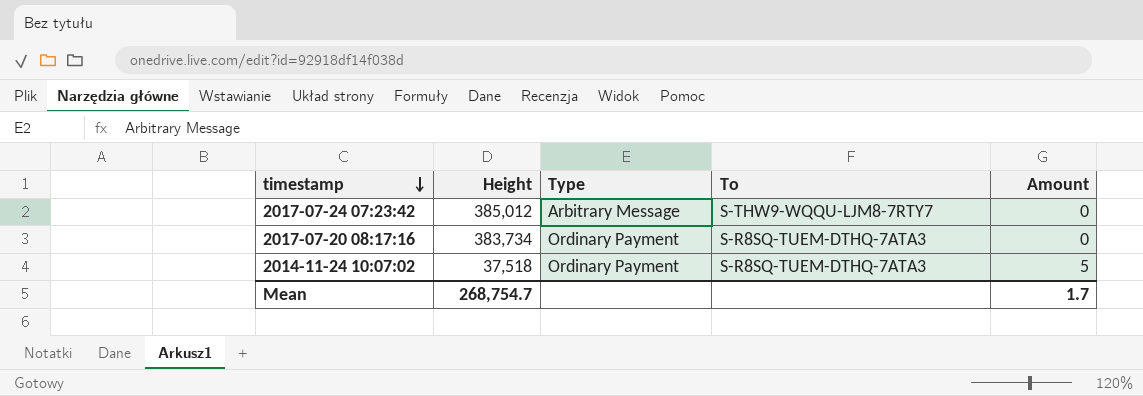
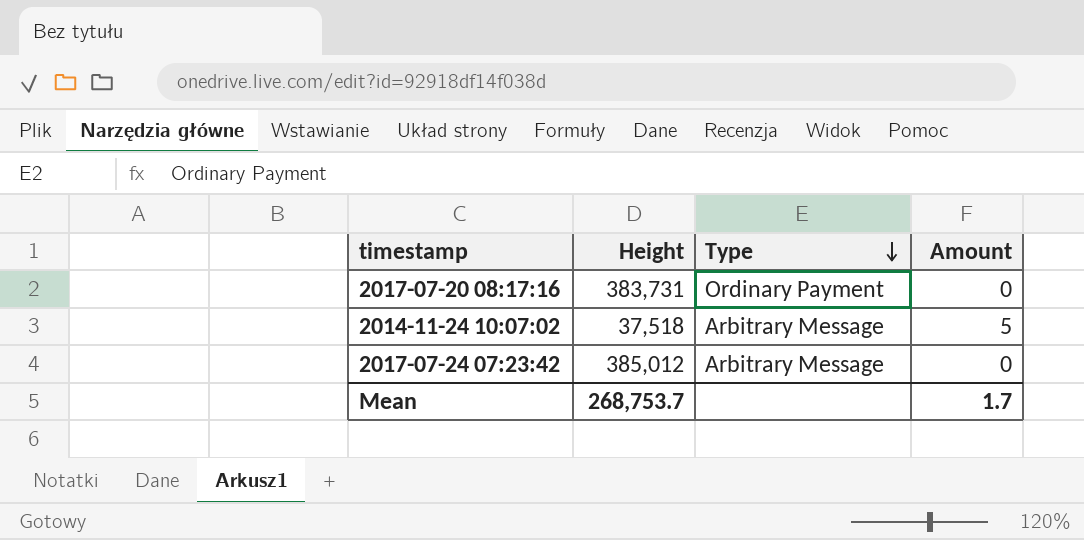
row order: timestamp descending -> Type descending
column To | position: 4 -> none
2017-07-20 08:17:16 | Height: 383,734 -> 383,731
2014-11-24 10:07:02 | Type: Ordinary Payment -> Arbitrary Message
Mean | Height: 268,754.7 -> 268,753.7

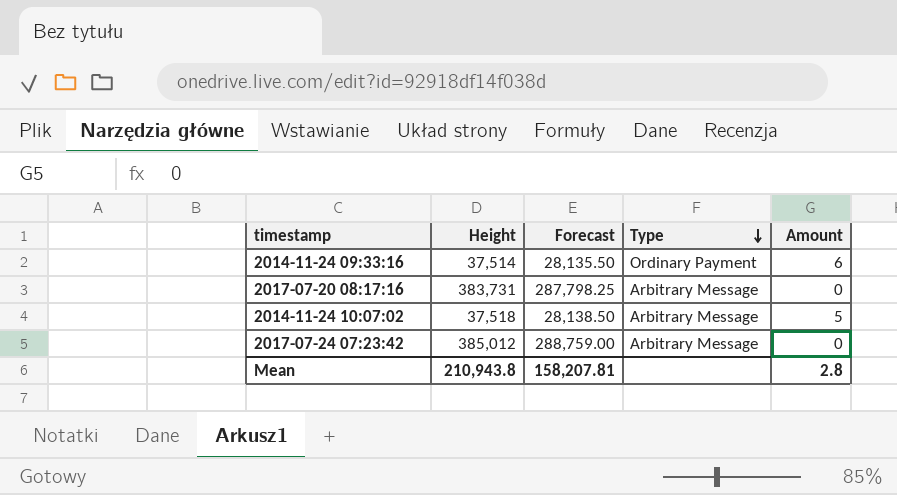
column Forecast | formula: none -> [Height] * 0.75
row 2014-11-24 09:33:16: none -> 37,514 | 28,135.50 | Ordinary Payment | 6
2017-07-20 08:17:16 | Type: Ordinary Payment -> Arbitrary Message
Mean | Height: 268,753.7 -> 210,943.8
Mean | Amount: 1.7 -> 2.8

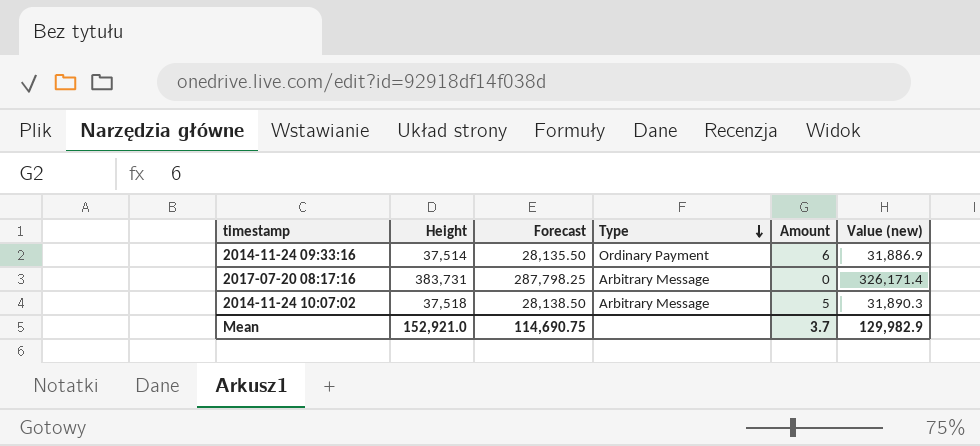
column Value (new) | formula: none -> [Height] * 0.85
row 2017-07-24 07:23:42: 385,012 | 288,759.00 | Arbitrary Message | 0 -> none
Mean | Height: 210,943.8 -> 152,921.0
Mean | Forecast: 158,207.81 -> 114,690.75
Mean | Amount: 2.8 -> 3.7

